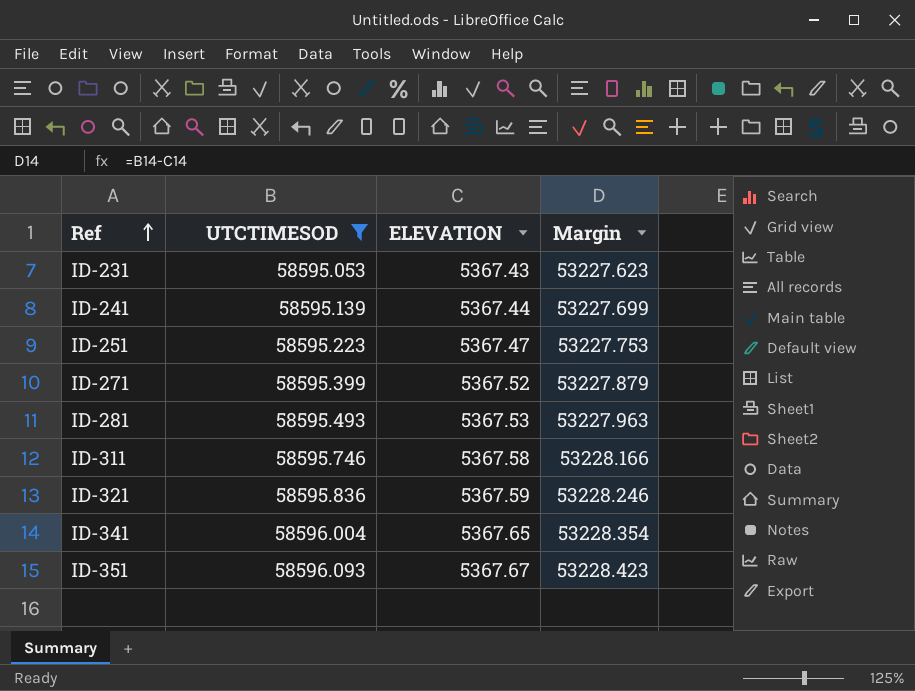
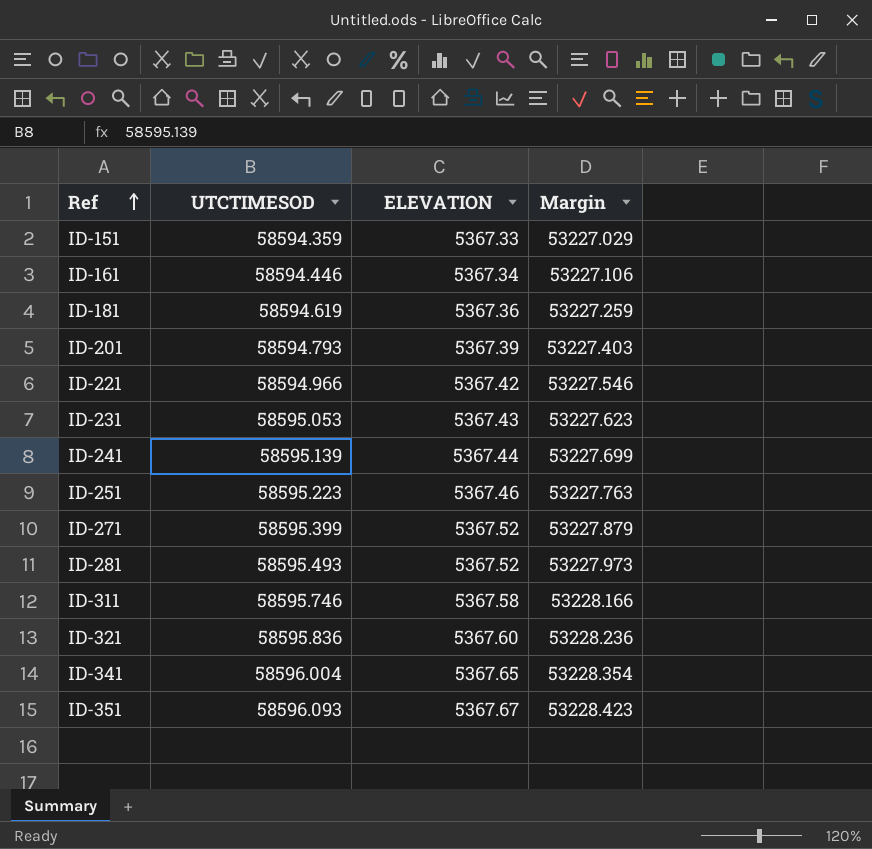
filter: UTCTIMESOD >= 58595.053 -> none
ID-251 | ELEVATION: 5367.47 -> 5367.46
ID-251 | Margin: 53227.753 -> 53227.763
ID-281 | ELEVATION: 5367.53 -> 5367.52
ID-281 | Margin: 53227.963 -> 53227.973
ID-321 | ELEVATION: 5367.59 -> 5367.60
ID-321 | Margin: 53228.246 -> 53228.236

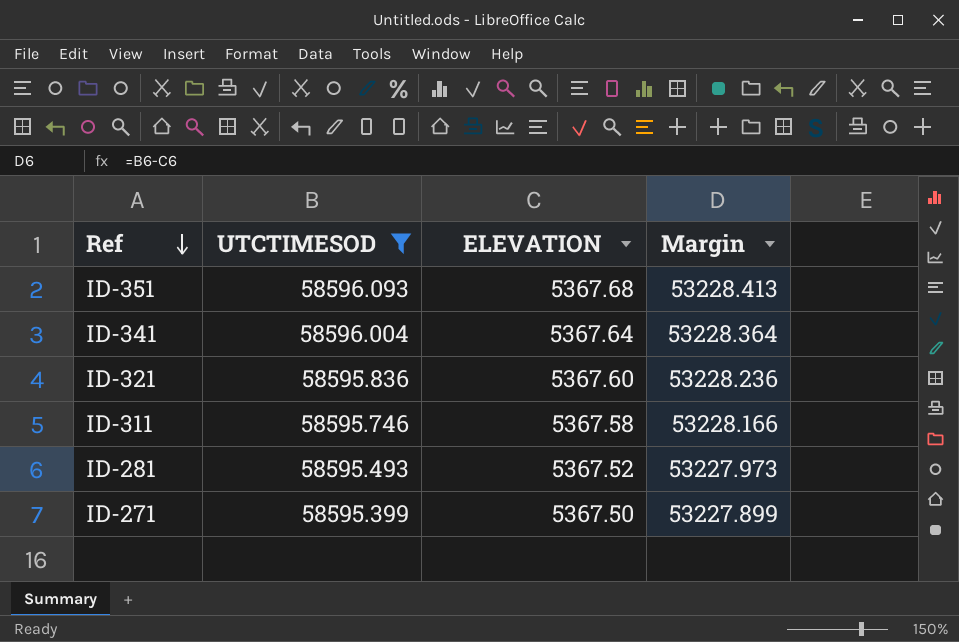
filter: none -> UTCTIMESOD >= 58595.399
row order: Ref ascending -> Ref descending
ID-351 | ELEVATION: 5367.67 -> 5367.68
ID-351 | Margin: 53228.423 -> 53228.413
ID-341 | ELEVATION: 5367.65 -> 5367.64
ID-341 | Margin: 53228.354 -> 53228.364
ID-271 | ELEVATION: 5367.52 -> 5367.50
ID-271 | Margin: 53227.879 -> 53227.899

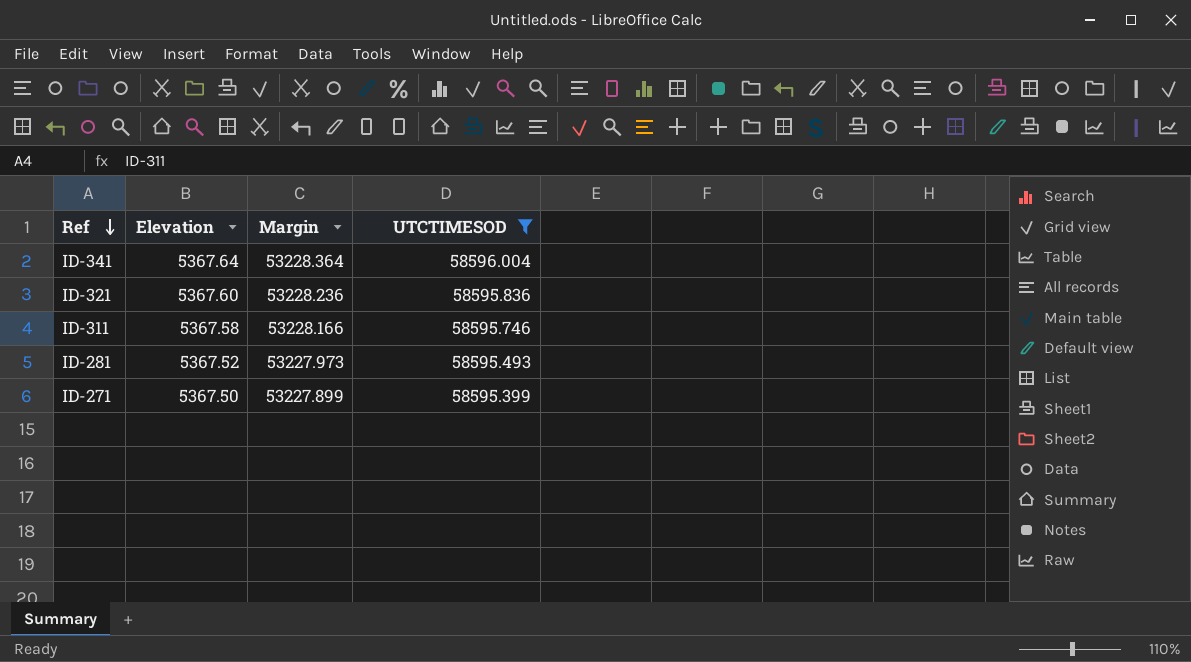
column name: ELEVATION -> Elevation
column UTCTIMESOD | position: 2 -> 4
row ID-351: 58596.093 | 5367.68 | 53228.413 -> none

